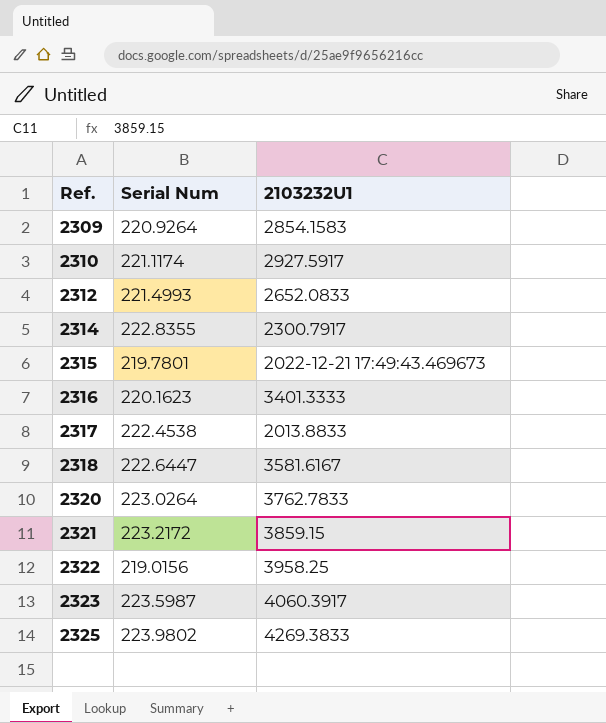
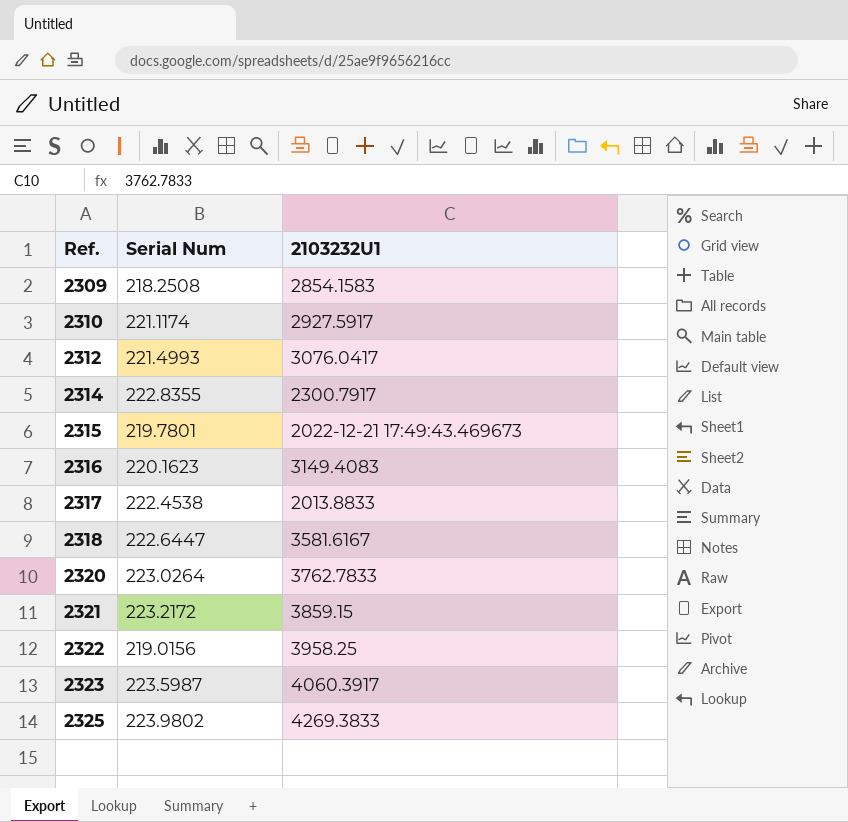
2309 | Serial Num: 220.9264 -> 218.2508
2312 | 2103232U1: 2652.0833 -> 3076.0417
2316 | 2103232U1: 3401.3333 -> 3149.4083

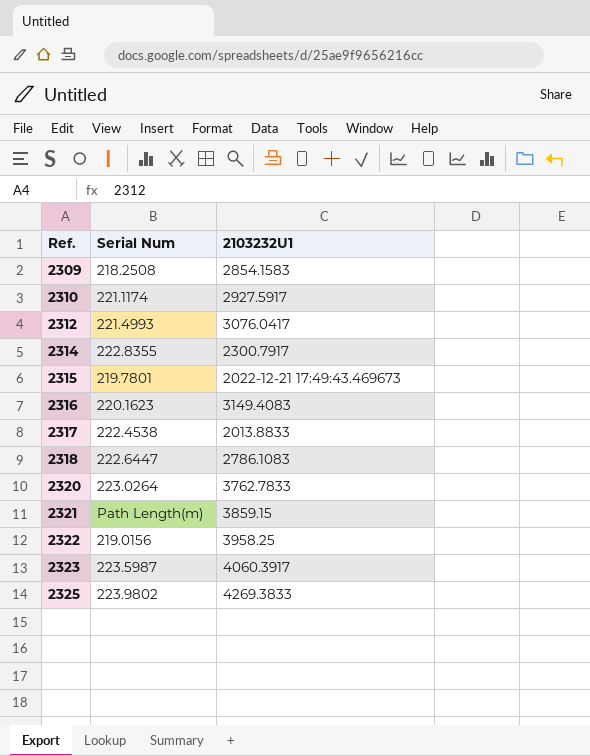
2318 | 2103232U1: 3581.6167 -> 2786.1083
2321 | Serial Num: 223.2172 -> Path Length(m)

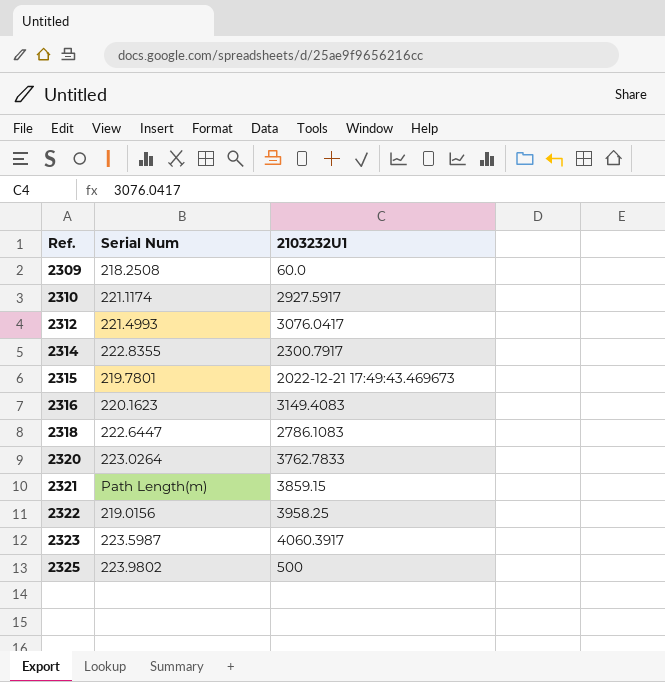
row 2317: 222.4538 | 2013.8833 -> none
2309 | 2103232U1: 2854.1583 -> 60.0
2325 | 2103232U1: 4269.3833 -> 500

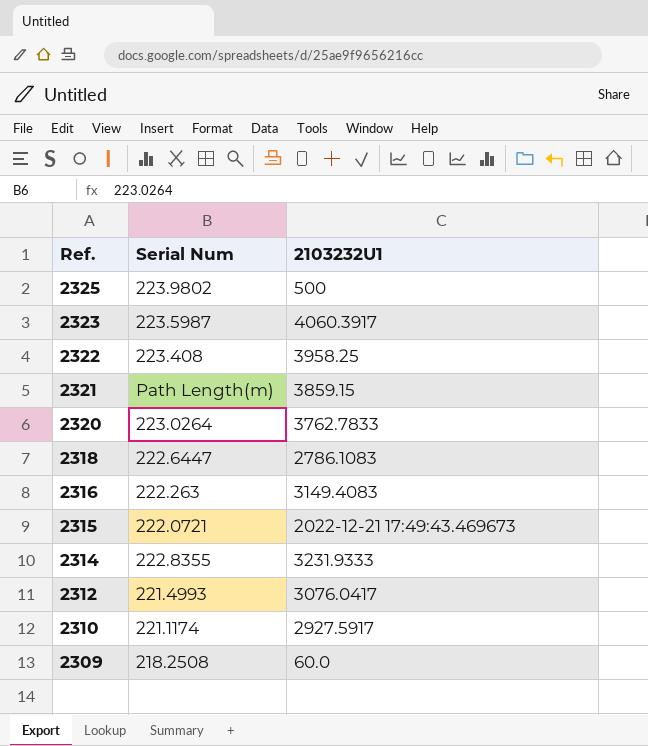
row order: Ref. ascending -> Ref. descending
2322 | Serial Num: 219.0156 -> 223.408
2316 | Serial Num: 220.1623 -> 222.263
2315 | Serial Num: 219.7801 -> 222.0721
2314 | 2103232U1: 2300.7917 -> 3231.9333

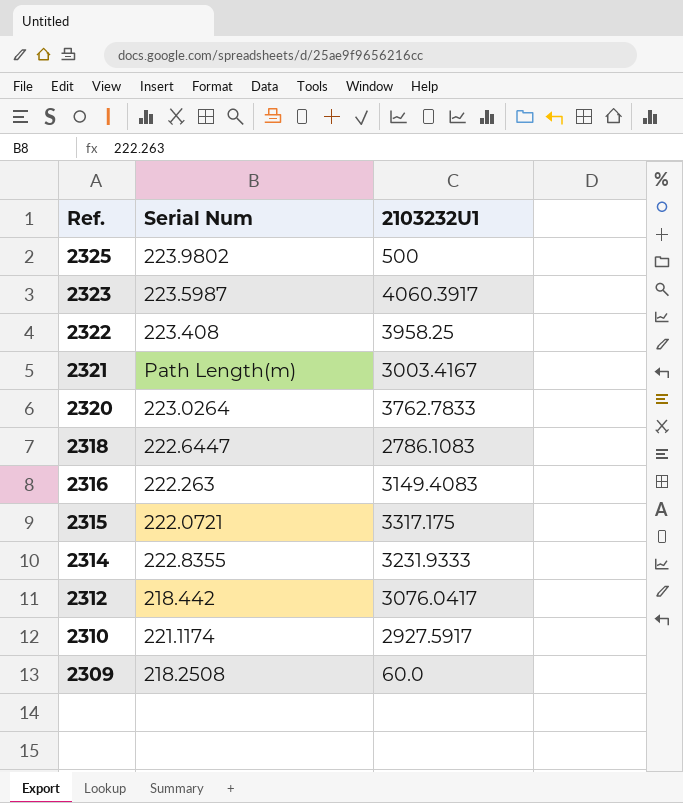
2321 | 2103232U1: 3859.15 -> 3003.4167
2315 | 2103232U1: 2022-12-21 17:49:43.469673 -> 3317.175
2312 | Serial Num: 221.4993 -> 218.442

